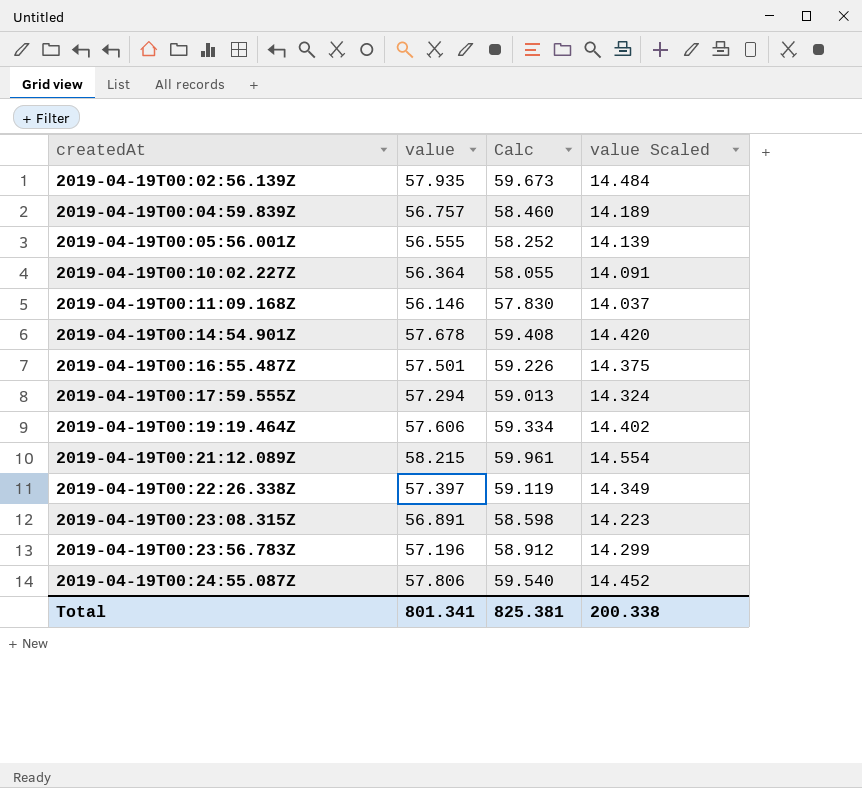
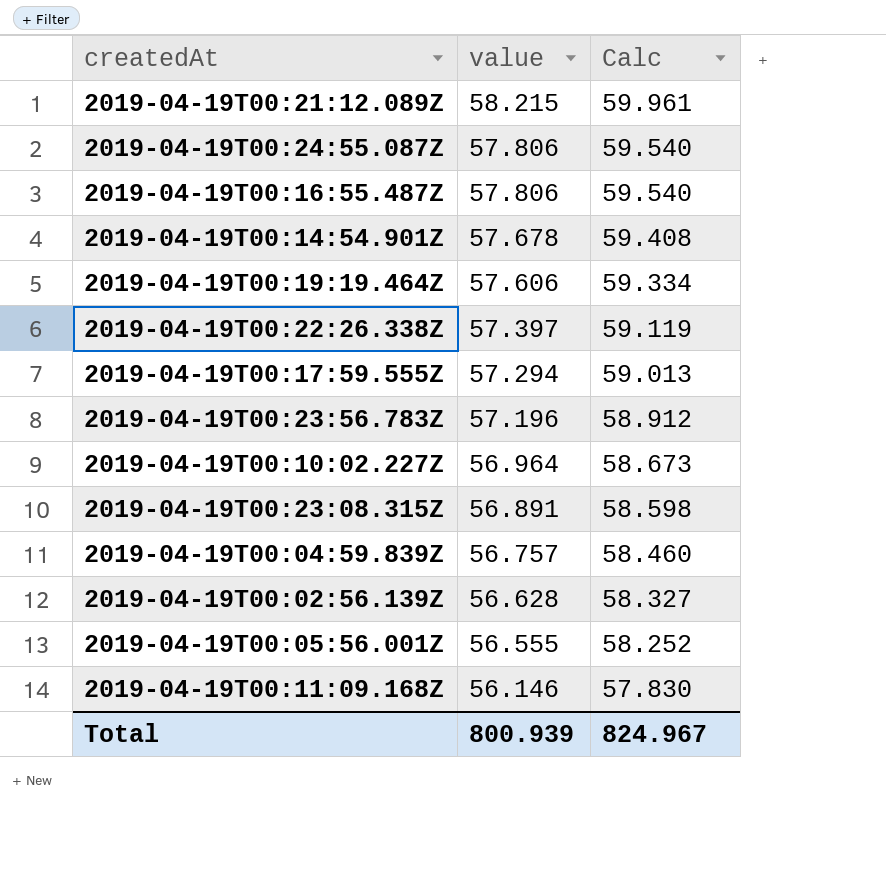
row order: createdAt ascending -> value descending
column value Scaled | formula: [value] * 0.25 -> none
2019-04-19T00:16:55.487Z | value: 57.501 -> 57.806
2019-04-19T00:16:55.487Z | Calc: 59.226 -> 59.540
2019-04-19T00:10:02.227Z | value: 56.364 -> 56.964
2019-04-19T00:10:02.227Z | Calc: 58.055 -> 58.673
2019-04-19T00:02:56.139Z | value: 57.935 -> 56.628
2019-04-19T00:02:56.139Z | Calc: 59.673 -> 58.327
Total | value: 801.341 -> 800.939
Total | Calc: 825.381 -> 824.967

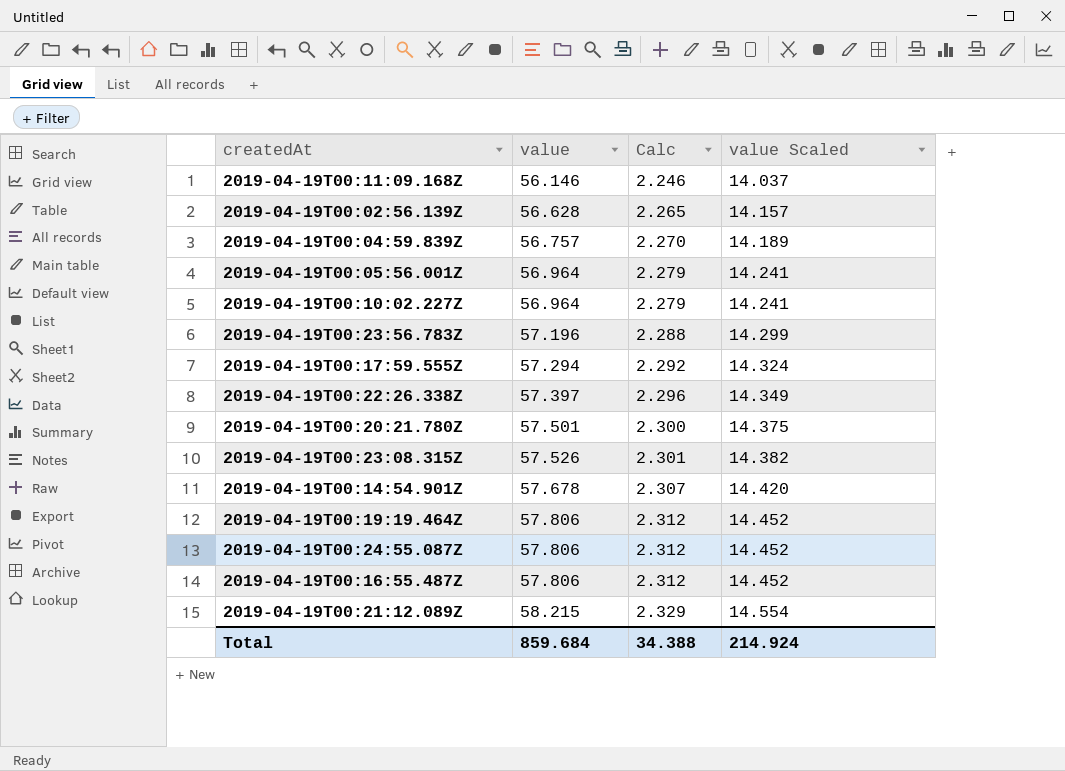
row order: value descending -> value ascending
column Calc | formula: [value] * 1.03 -> [value] * 0.04
column value Scaled | formula: none -> [value] * 0.25
2019-04-19T00:05:56.001Z | value: 56.555 -> 56.964
row 2019-04-19T00:20:21.780Z: none -> 57.501 | 2.300 | 14.375
2019-04-19T00:23:08.315Z | value: 56.891 -> 57.526
2019-04-19T00:19:19.464Z | value: 57.606 -> 57.806
Total | value: 800.939 -> 859.684
Total | Calc: 824.967 -> 34.388

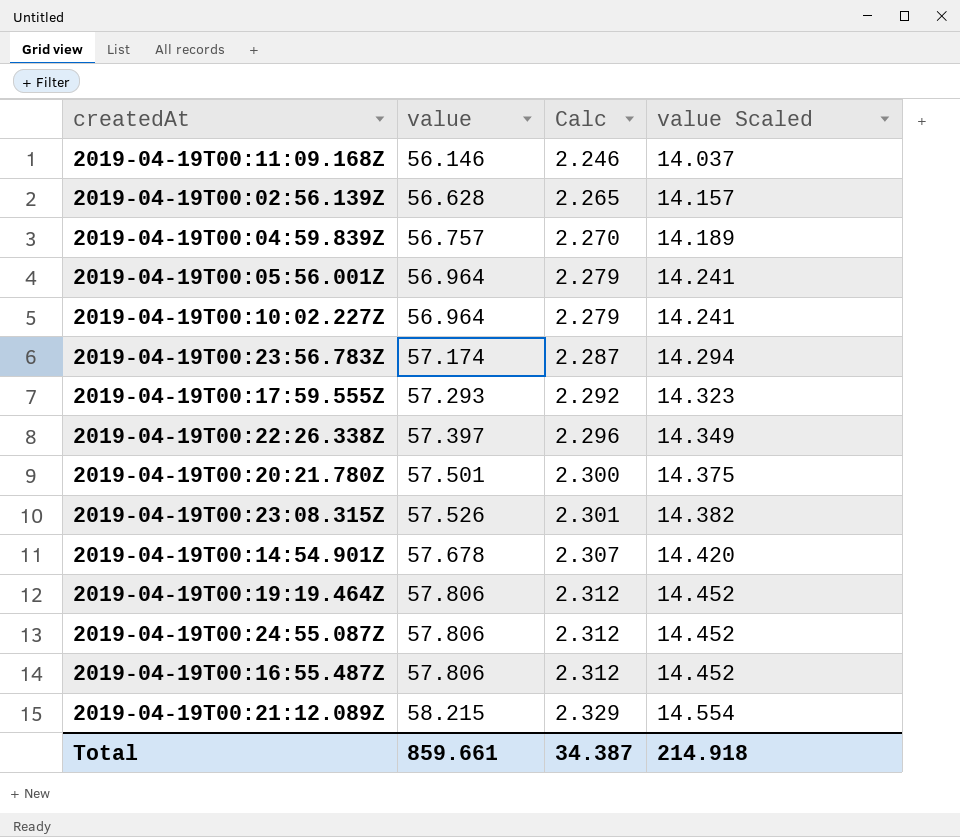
2019-04-19T00:23:56.783Z | value: 57.196 -> 57.174
2019-04-19T00:23:56.783Z | Calc: 2.288 -> 2.287
2019-04-19T00:23:56.783Z | value Scaled: 14.299 -> 14.294
2019-04-19T00:17:59.555Z | value: 57.294 -> 57.293
2019-04-19T00:17:59.555Z | value Scaled: 14.324 -> 14.323
Total | value: 859.684 -> 859.661
Total | Calc: 34.388 -> 34.387
Total | value Scaled: 214.924 -> 214.918

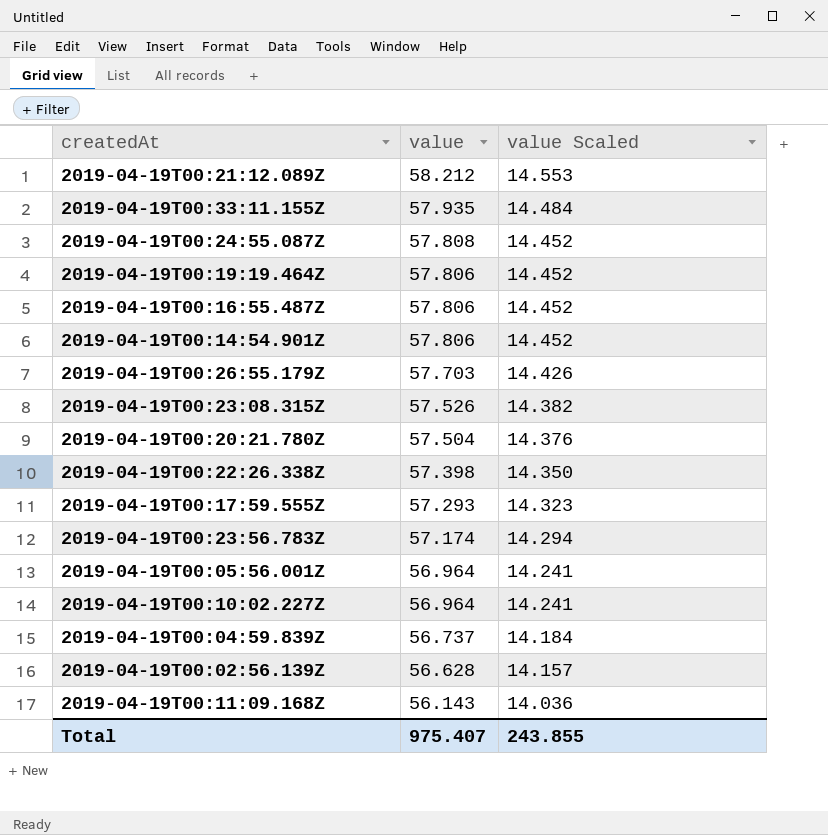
row order: value ascending -> value descending
column Calc | formula: [value] * 0.04 -> none
2019-04-19T00:21:12.089Z | value: 58.215 -> 58.212
2019-04-19T00:21:12.089Z | value Scaled: 14.554 -> 14.553
row 2019-04-19T00:33:11.155Z: none -> 57.935 | 14.484
2019-04-19T00:24:55.087Z | value: 57.806 -> 57.808
2019-04-19T00:14:54.901Z | value: 57.678 -> 57.806
2019-04-19T00:14:54.901Z | value Scaled: 14.420 -> 14.452
row 2019-04-19T00:26:55.179Z: none -> 57.703 | 14.426
2019-04-19T00:20:21.780Z | value: 57.501 -> 57.504
2019-04-19T00:20:21.780Z | value Scaled: 14.375 -> 14.376
2019-04-19T00:22:26.338Z | value: 57.397 -> 57.398
2019-04-19T00:22:26.338Z | value Scaled: 14.349 -> 14.350
2019-04-19T00:04:59.839Z | value: 56.757 -> 56.737
2019-04-19T00:04:59.839Z | value Scaled: 14.189 -> 14.184
2019-04-19T00:11:09.168Z | value: 56.146 -> 56.143
2019-04-19T00:11:09.168Z | value Scaled: 14.037 -> 14.036
Total | value: 859.661 -> 975.407
Total | value Scaled: 214.918 -> 243.855

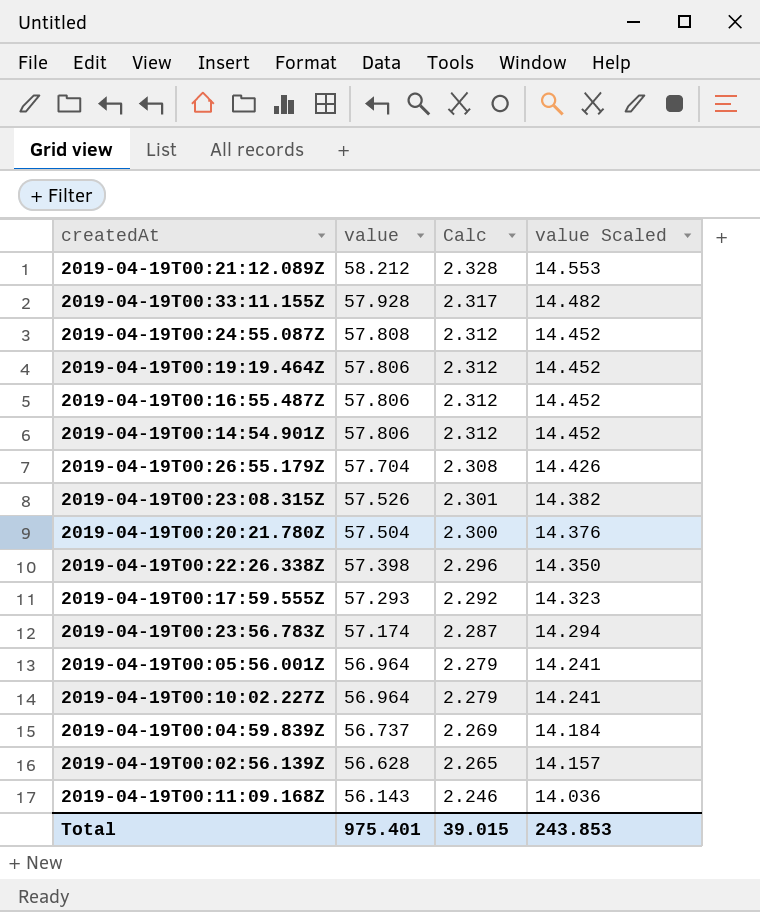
column Calc | formula: none -> [value] * 0.04
2019-04-19T00:33:11.155Z | value: 57.935 -> 57.928
2019-04-19T00:33:11.155Z | value Scaled: 14.484 -> 14.482
2019-04-19T00:26:55.179Z | value: 57.703 -> 57.704
Total | value: 975.407 -> 975.401
Total | value Scaled: 243.855 -> 243.853

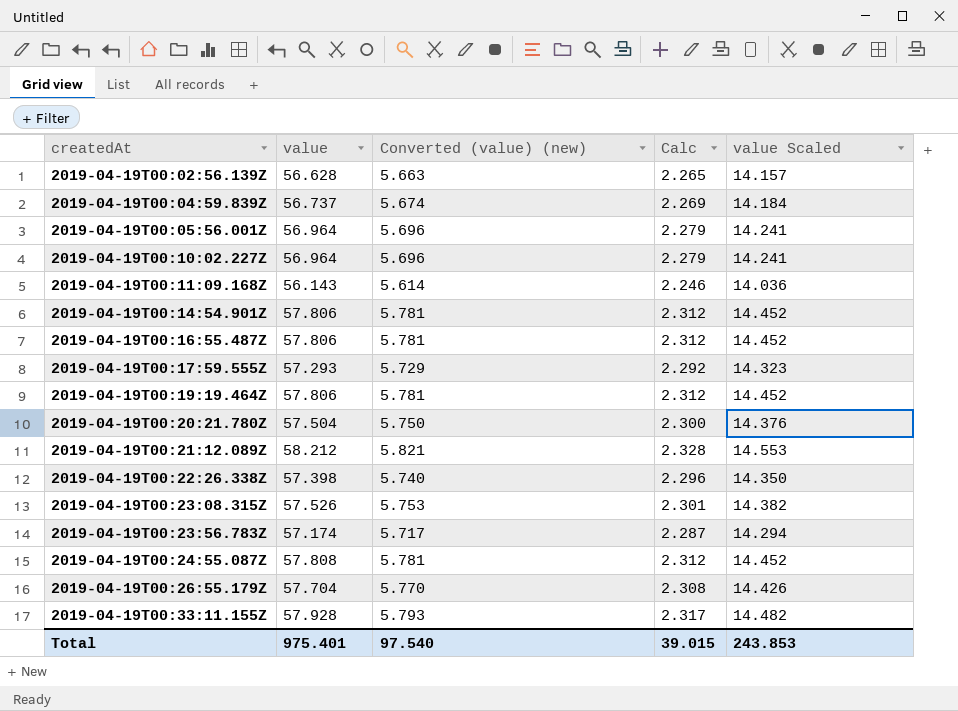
row order: value descending -> createdAt ascending
column Converted (value) (new) | formula: none -> [value] * 0.1

